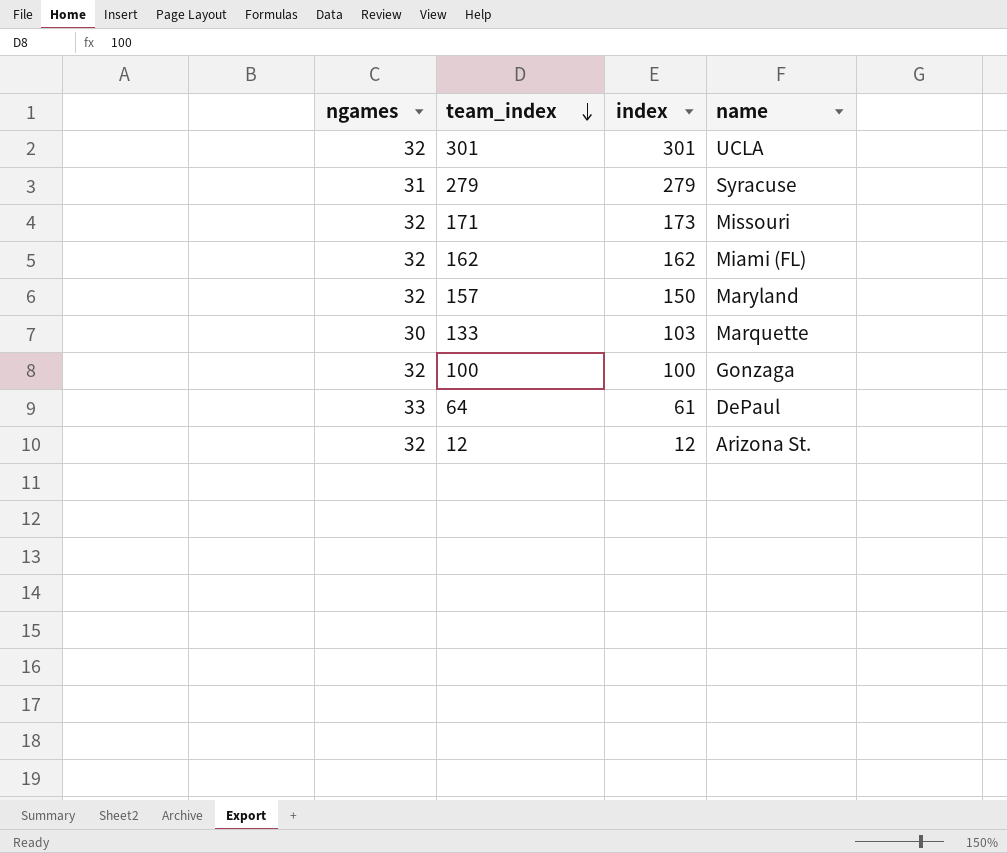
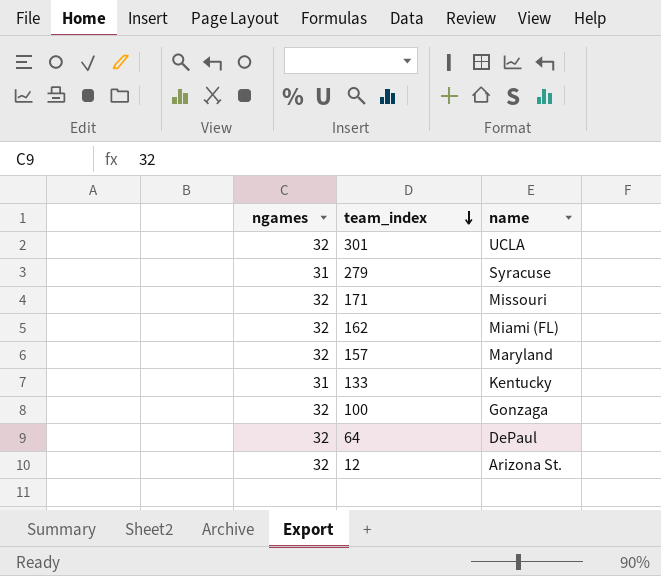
column index | position: 3 -> none
133 | ngames: 30 -> 31
133 | name: Marquette -> Kentucky
64 | ngames: 33 -> 32

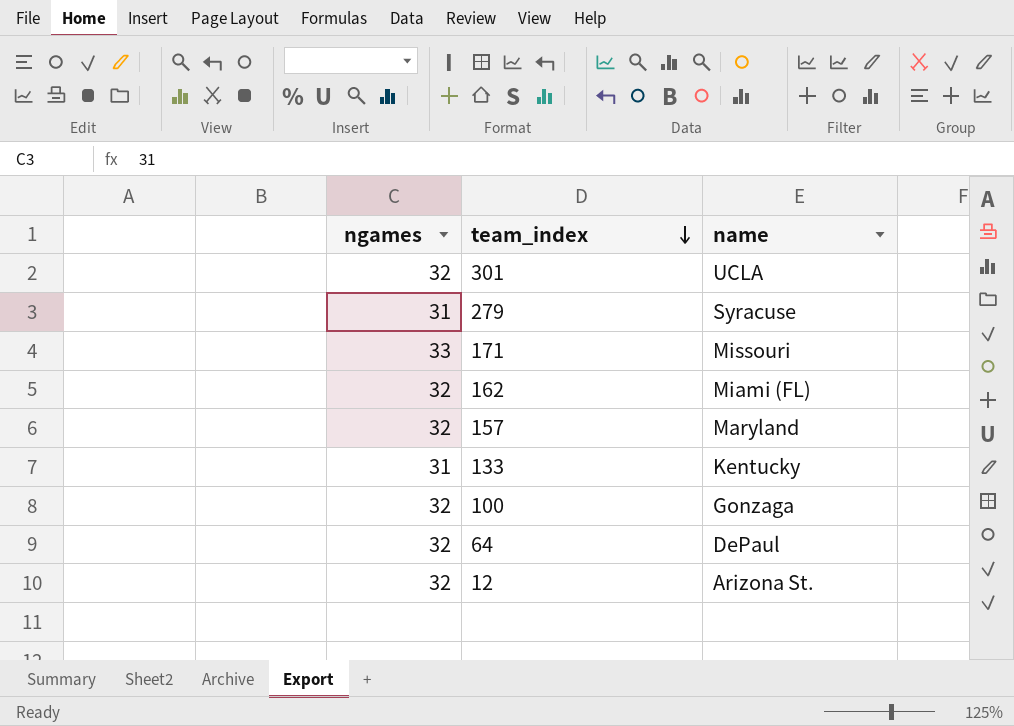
171 | ngames: 32 -> 33

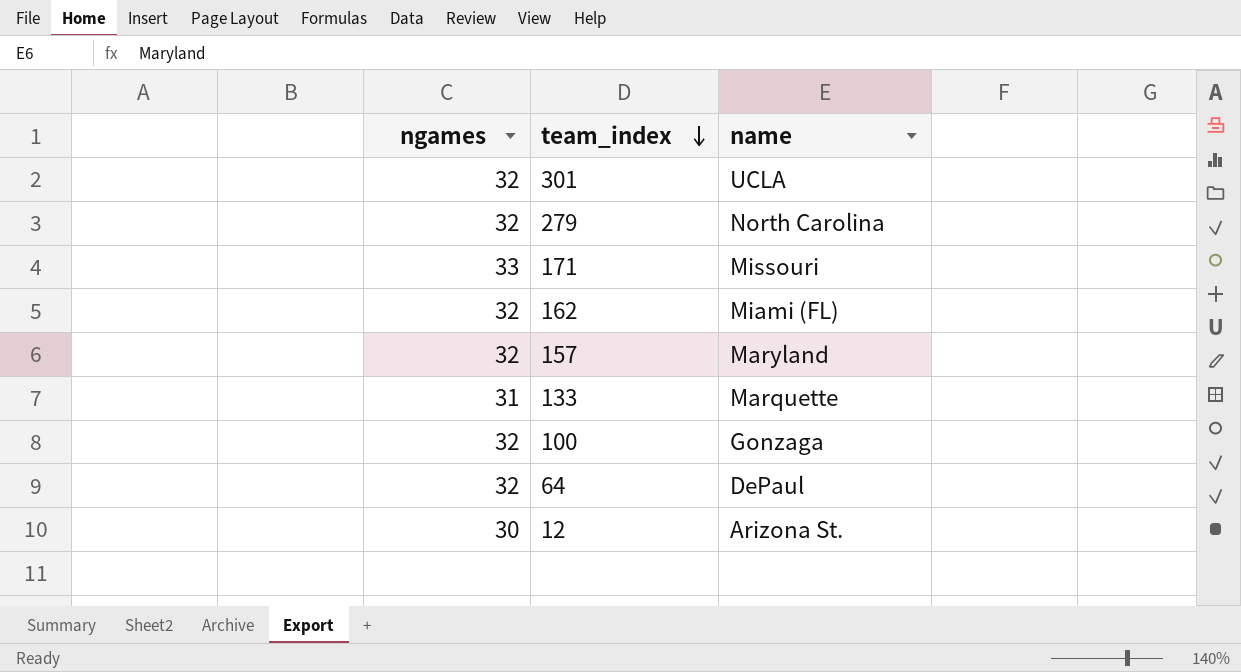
279 | ngames: 31 -> 32
279 | name: Syracuse -> North Carolina
133 | name: Kentucky -> Marquette
12 | ngames: 32 -> 30

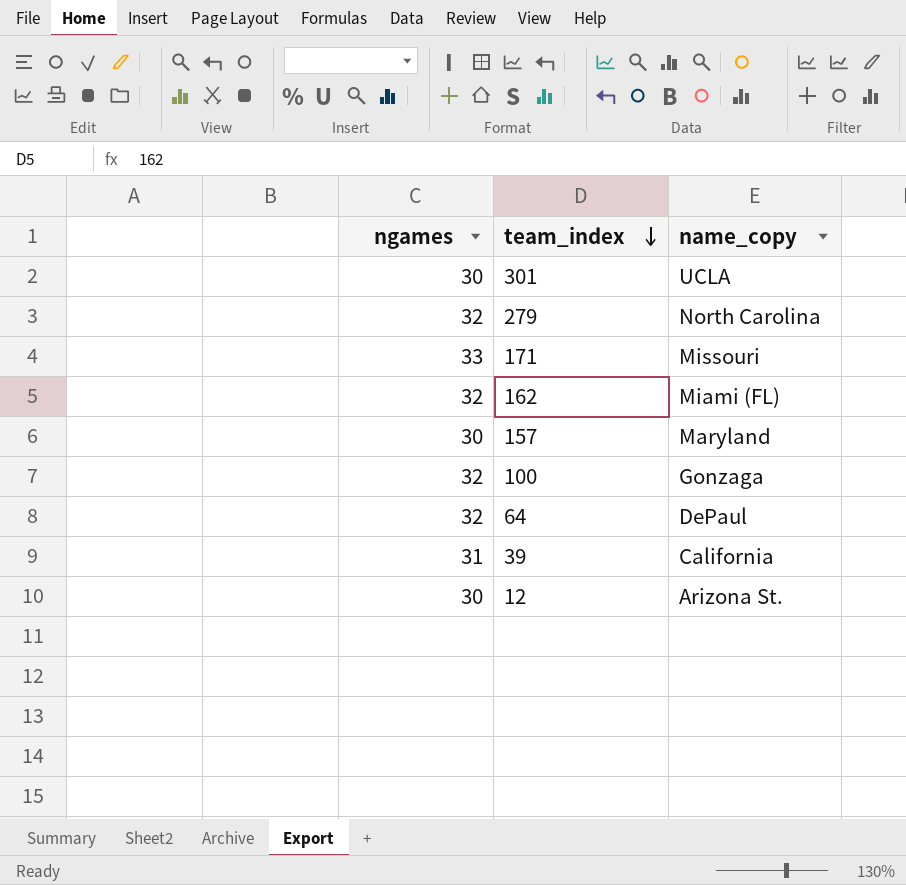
column name: name -> name_copy
row 133: 31 | Marquette -> none
301 | ngames: 32 -> 30
157 | ngames: 32 -> 30
row 39: none -> 31 | California

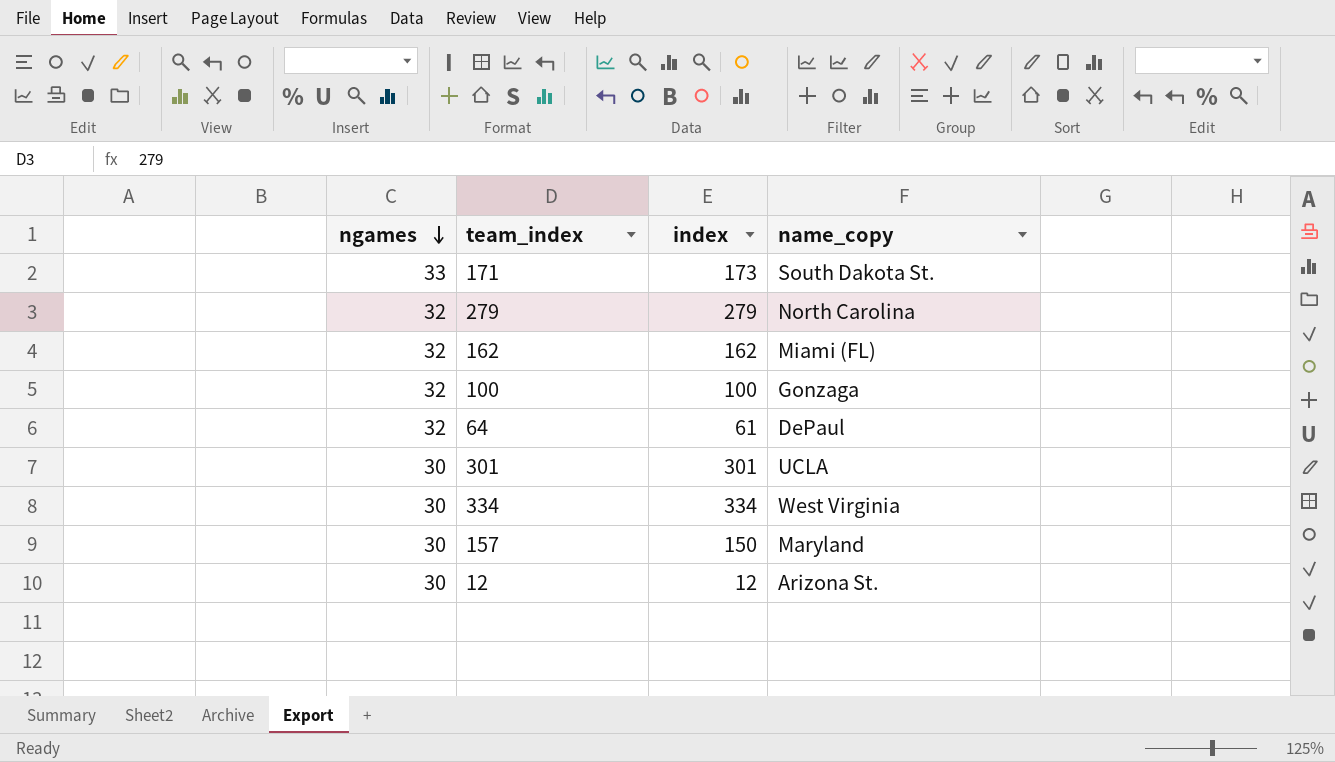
row order: team_index descending -> ngames descending
column index | position: none -> 3
row 39: 31 | California -> none
171 | name_copy: Missouri -> South Dakota St.
row 334: none -> 30 | 334 | West Virginia

